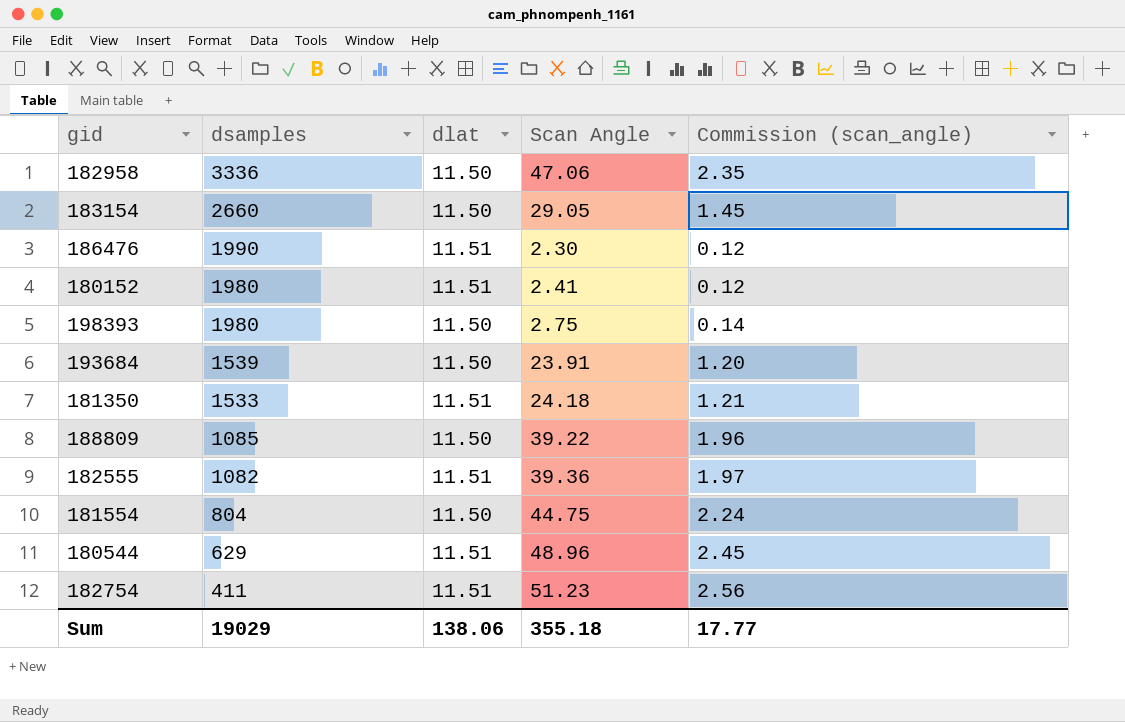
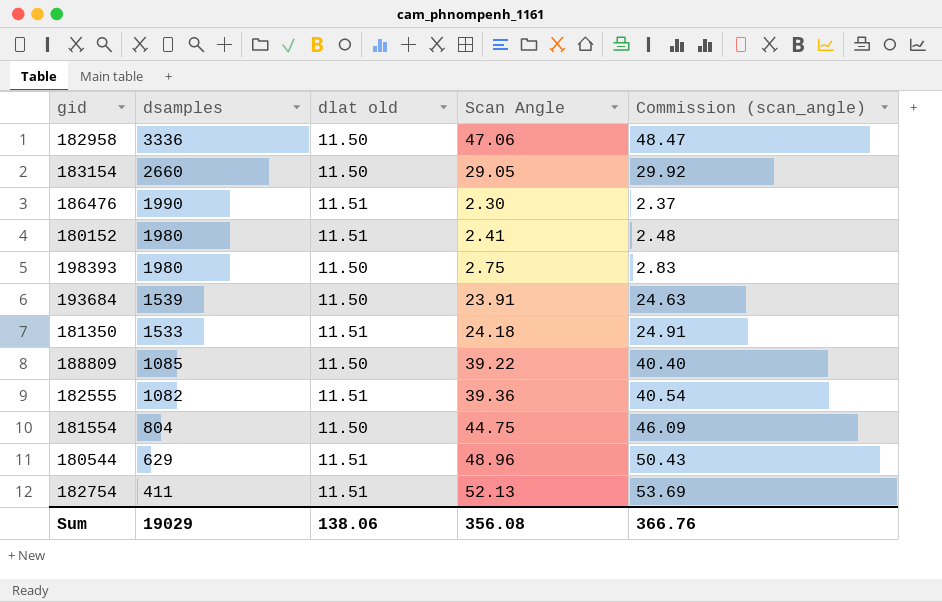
column name: dlat -> dlat old
column Commission (scan_angle) | formula: [Scan Angle] * 0.05 -> [Scan Angle] * 1.03
182754 | Scan Angle: 51.23 -> 52.13
Sum | Scan Angle: 355.18 -> 356.08
Sum | Commission (scan_angle): 17.77 -> 366.76

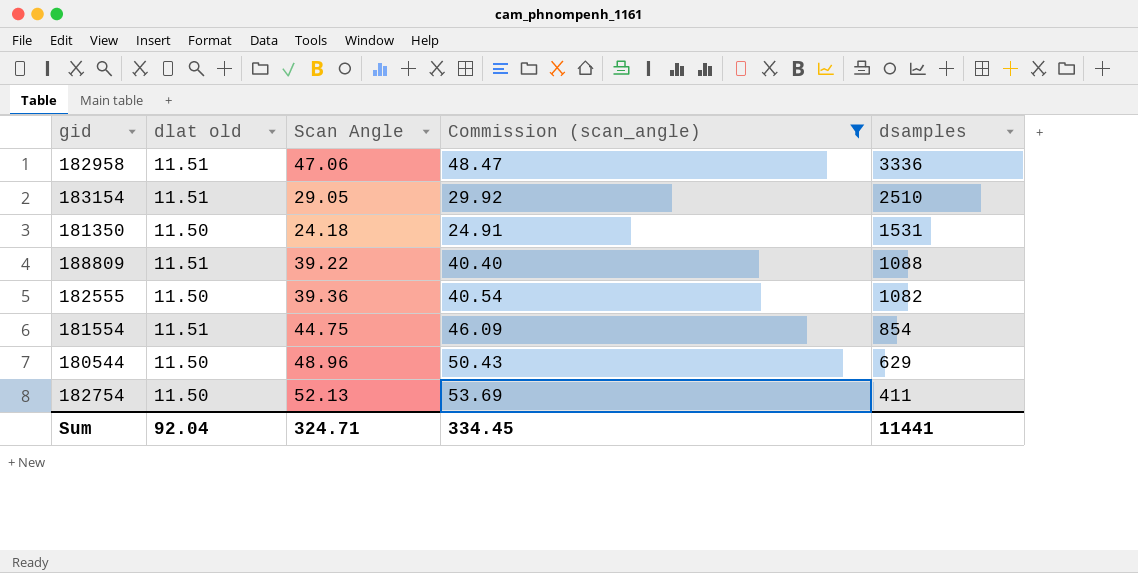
filter: none -> Commission (scan_angle) >= 24.91
column dsamples | position: 2 -> 5
182958 | dlat old: 11.50 -> 11.51
183154 | dlat old: 11.50 -> 11.51
183154 | dsamples: 2660 -> 2510
181350 | dlat old: 11.51 -> 11.50
181350 | dsamples: 1533 -> 1531
188809 | dlat old: 11.50 -> 11.51
188809 | dsamples: 1085 -> 1088
182555 | dlat old: 11.51 -> 11.50
181554 | dlat old: 11.50 -> 11.51
181554 | dsamples: 804 -> 854
180544 | dlat old: 11.51 -> 11.50
182754 | dlat old: 11.51 -> 11.50
Sum | dlat old: 138.06 -> 92.04
Sum | Scan Angle: 356.08 -> 324.71
Sum | Commission (scan_angle): 366.76 -> 334.45
Sum | dsamples: 19029 -> 11441

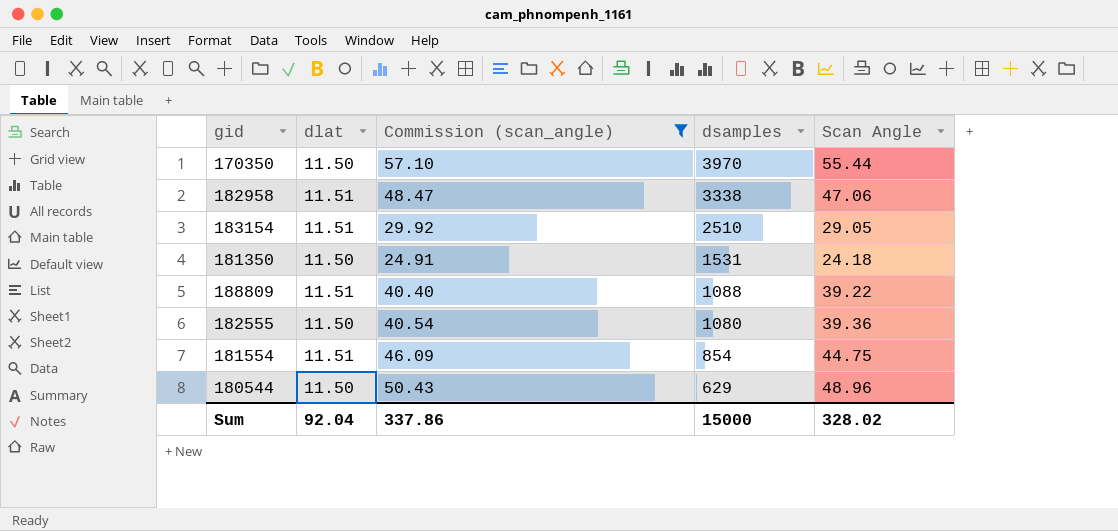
column name: dlat old -> dlat
column Scan Angle | position: 3 -> 5
row 182754: 11.50 | 52.13 | 53.69 | 411 -> none
row 170350: none -> 11.50 | 57.10 | 3970 | 55.44
182958 | dsamples: 3336 -> 3338
182555 | dsamples: 1082 -> 1080
Sum | Commission (scan_angle): 334.45 -> 337.86
Sum | dsamples: 11441 -> 15000
Sum | Scan Angle: 324.71 -> 328.02

